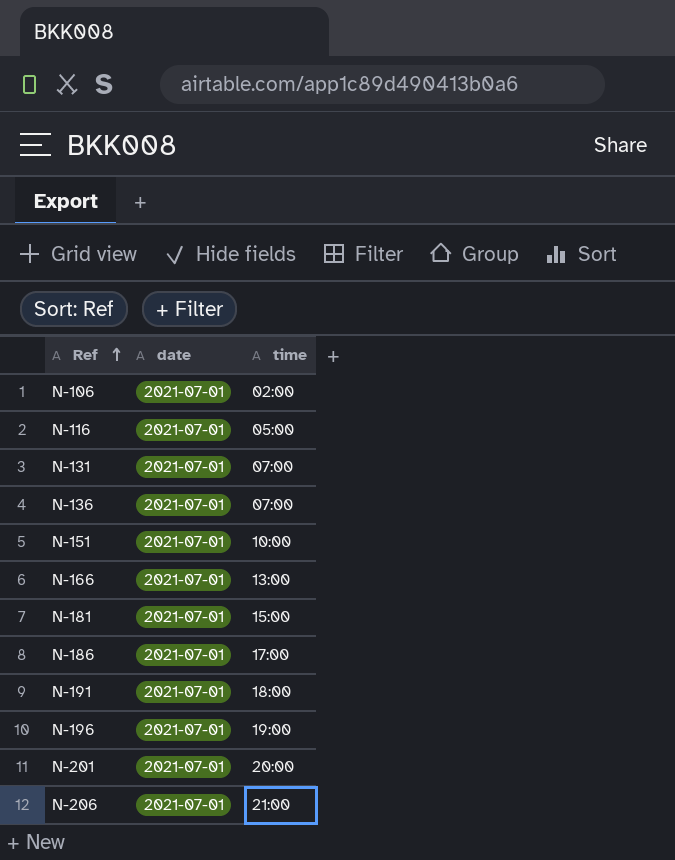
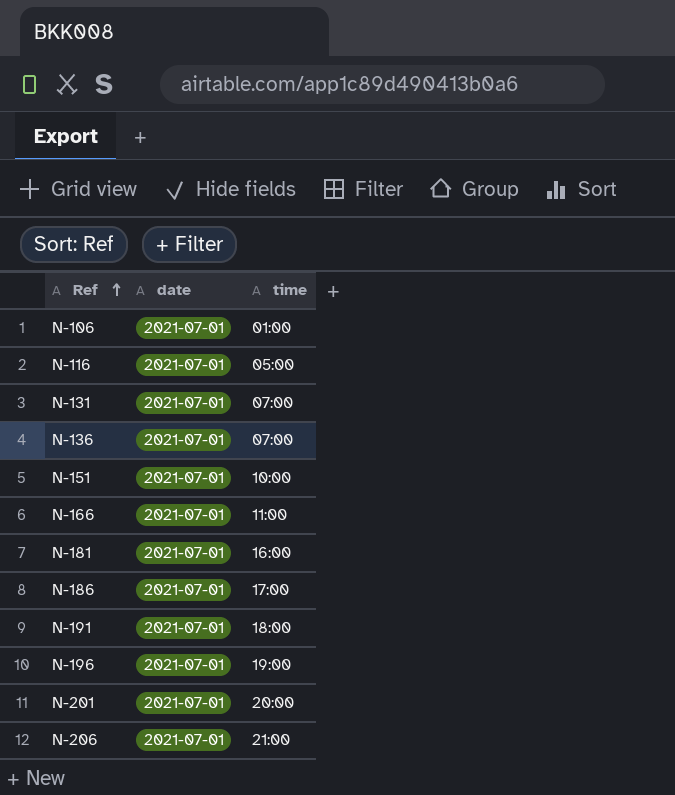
N-106 | time: 02:00 -> 01:00
N-166 | time: 13:00 -> 11:00
N-181 | time: 15:00 -> 16:00

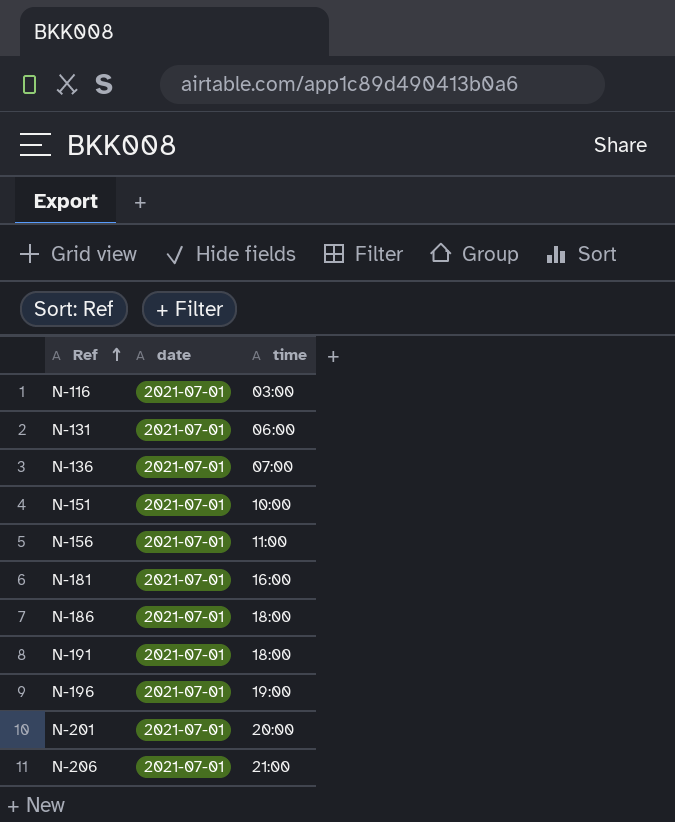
row N-106: 2021-07-01 | 01:00 -> none
row N-166: 2021-07-01 | 11:00 -> none
N-116 | time: 05:00 -> 03:00
N-131 | time: 07:00 -> 06:00
row N-156: none -> 2021-07-01 | 11:00
N-186 | time: 17:00 -> 18:00

